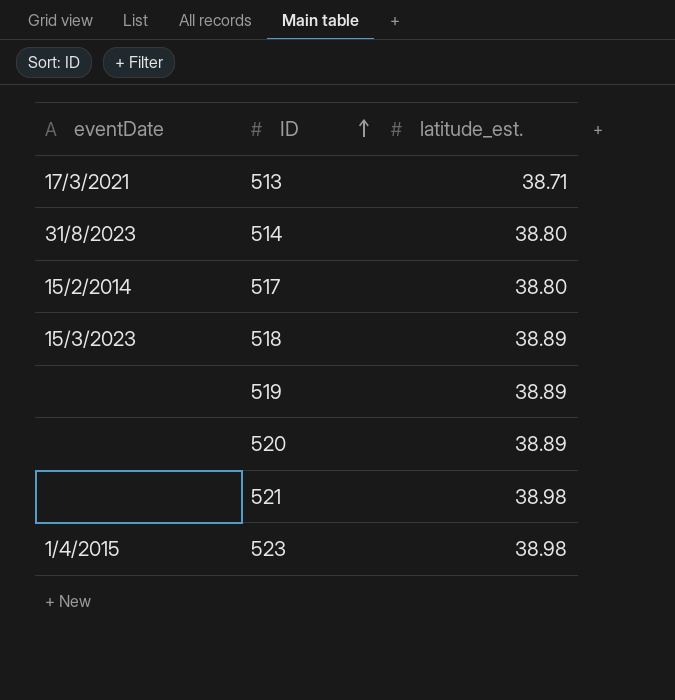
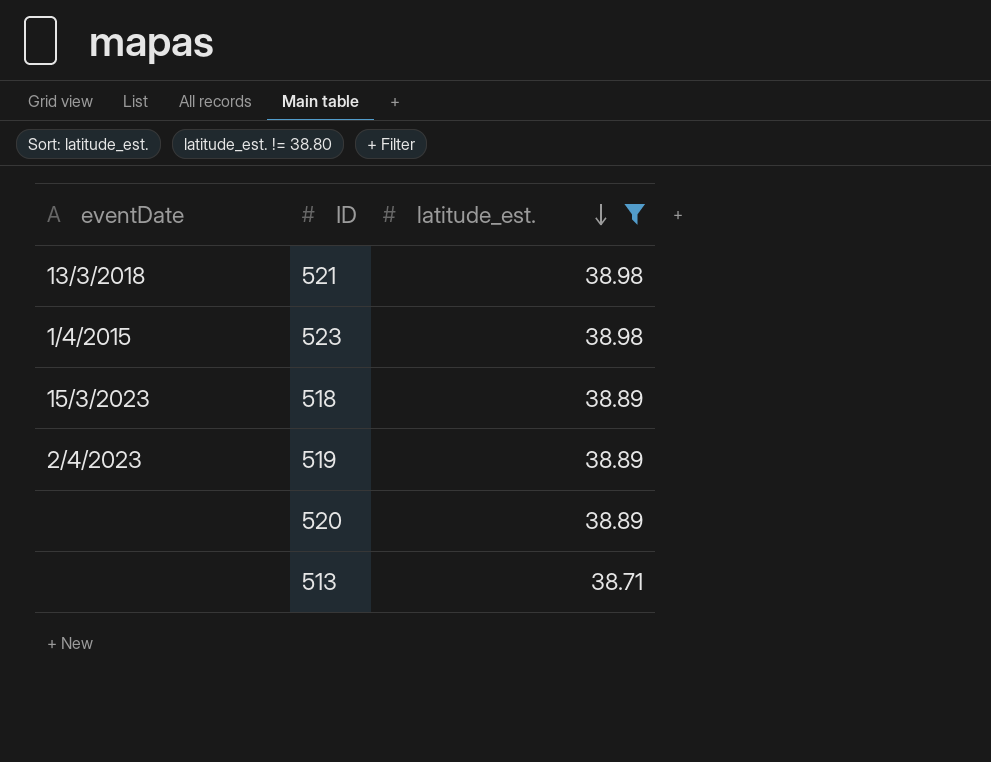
filter: none -> latitude_est. != 38.80
row order: ID ascending -> latitude_est. descending
521 | eventDate: none -> 13/3/2018
519 | eventDate: none -> 2/4/2023
513 | eventDate: 17/3/2021 -> none

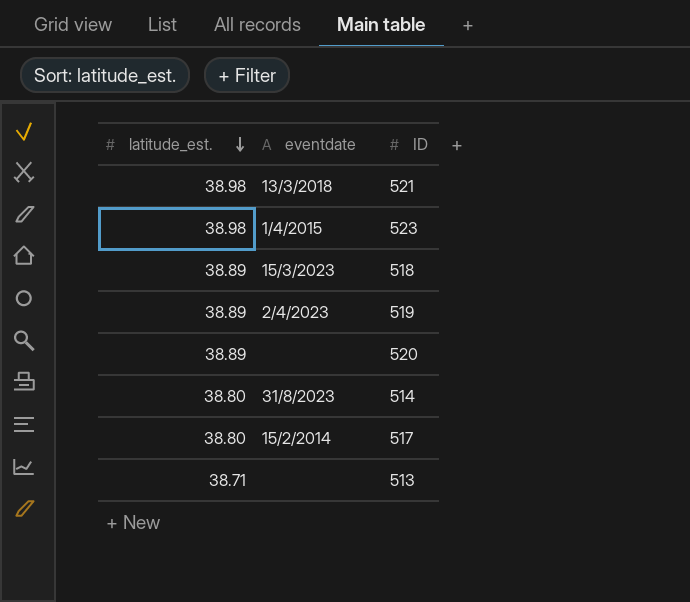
filter: latitude_est. != 38.80 -> none
column latitude_est. | position: 3 -> 1
column name: eventDate -> eventdate

